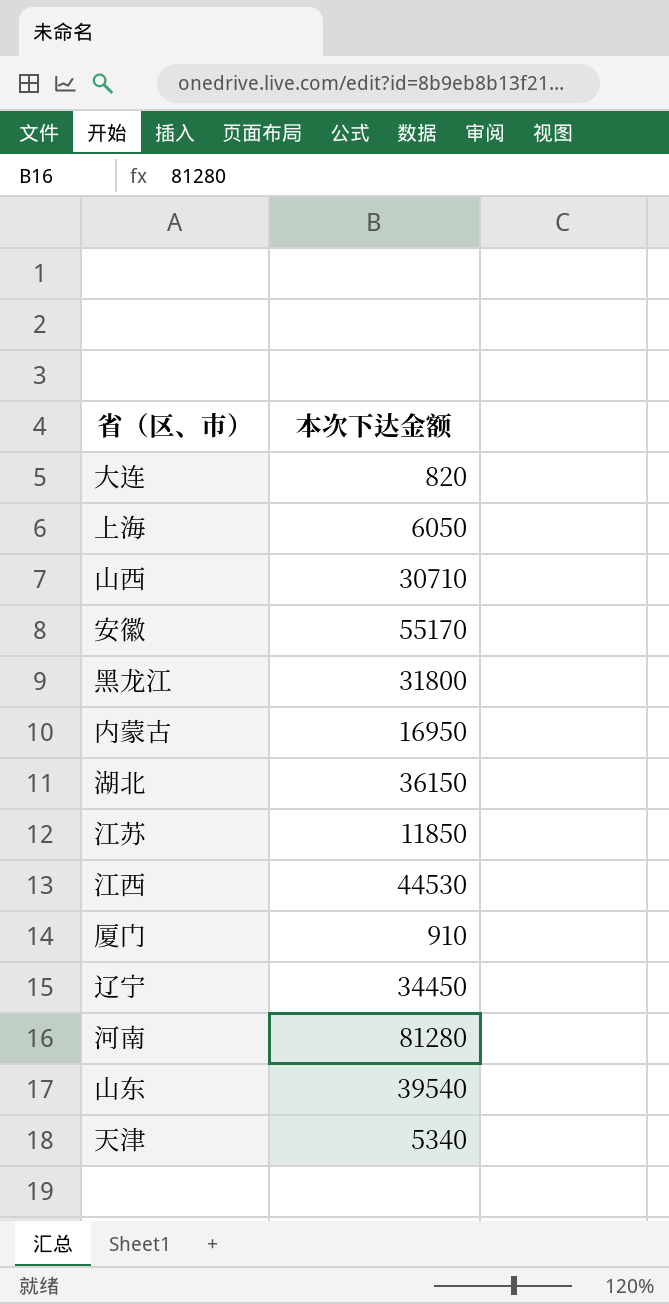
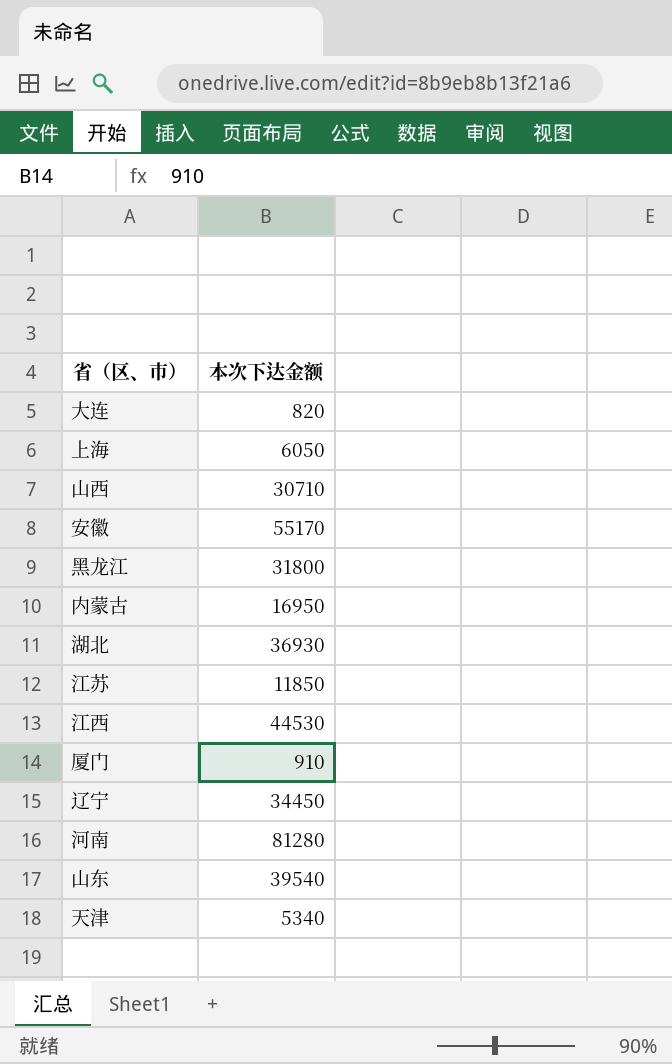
湖北 | 本次下达金额: 36150 -> 36930

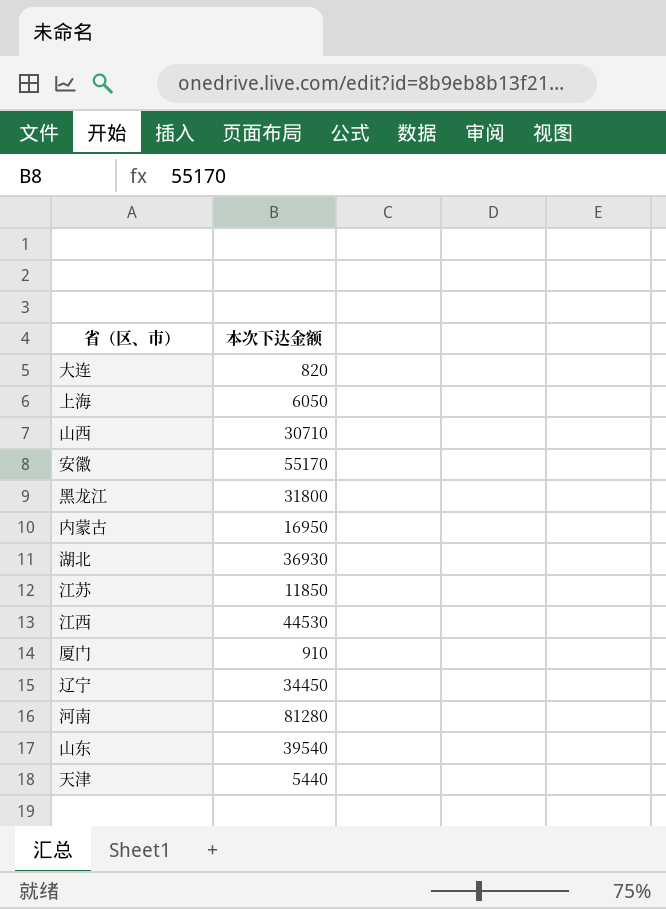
天津 | 本次下达金额: 5340 -> 5440

